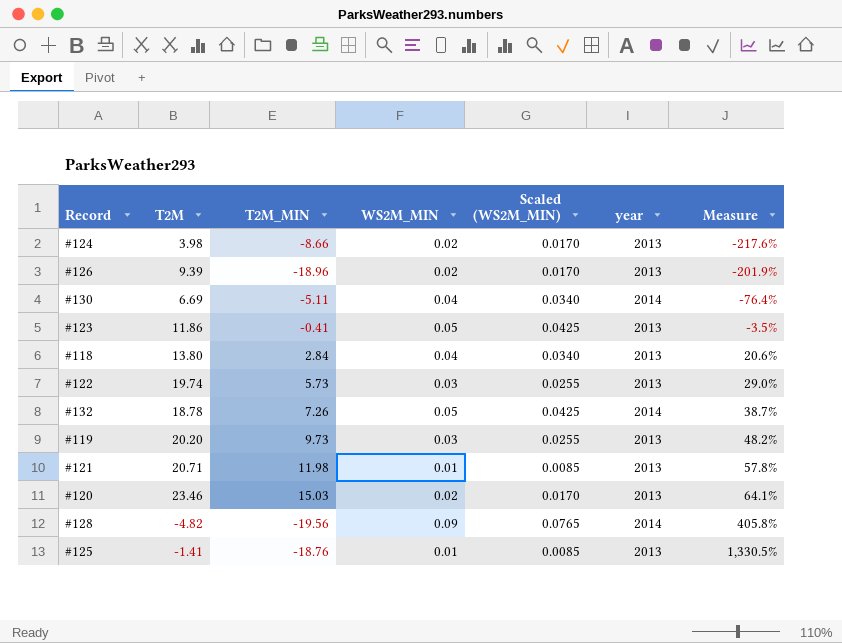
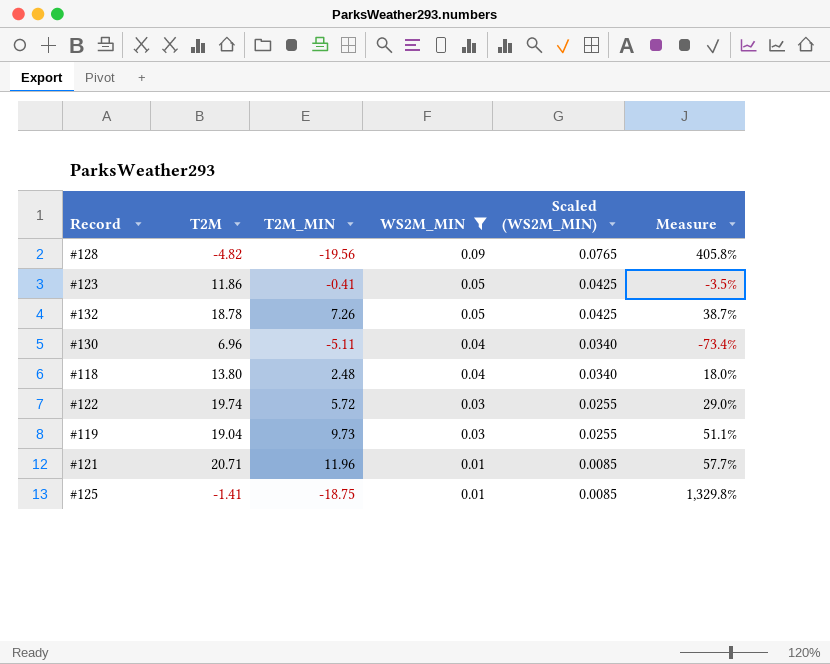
filter: none -> WS2M_MIN != 0.02
row order: Measure ascending -> WS2M_MIN descending
column year | position: 6 -> none
#130 | T2M: 6.69 -> 6.96
#130 | Measure: -76.4% -> -73.4%
#118 | T2M_MIN: 2.84 -> 2.48
#118 | Measure: 20.6% -> 18.0%
#122 | T2M_MIN: 5.73 -> 5.72
#119 | T2M: 20.20 -> 19.04
#119 | Measure: 48.2% -> 51.1%
#121 | T2M_MIN: 11.98 -> 11.96
#121 | Measure: 57.8% -> 57.7%
#125 | T2M_MIN: -18.76 -> -18.75
#125 | Measure: 1,330.5% -> 1,329.8%

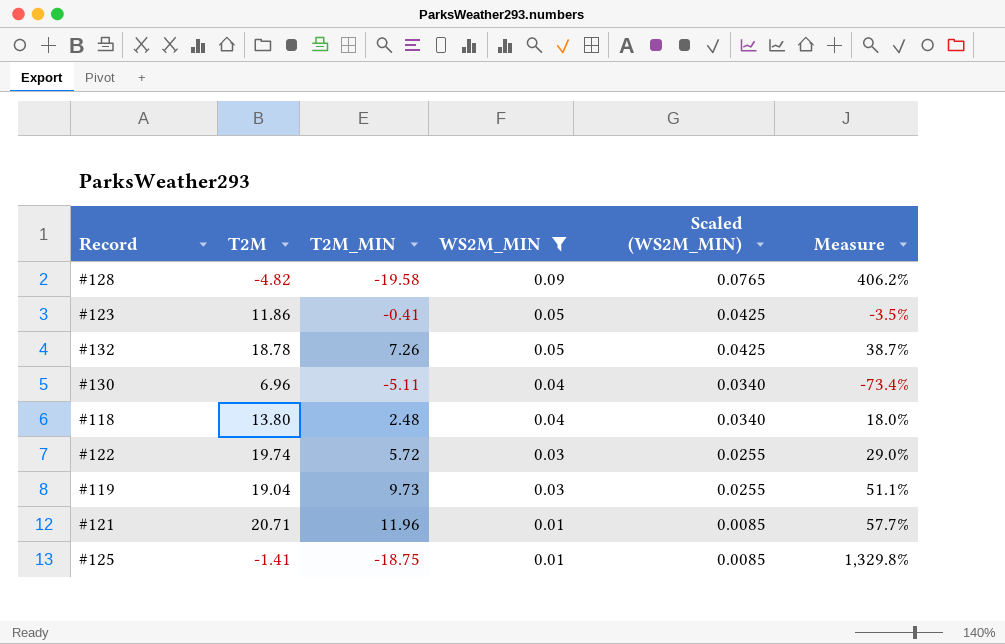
#128 | T2M_MIN: -19.56 -> -19.58
#128 | Measure: 405.8% -> 406.2%

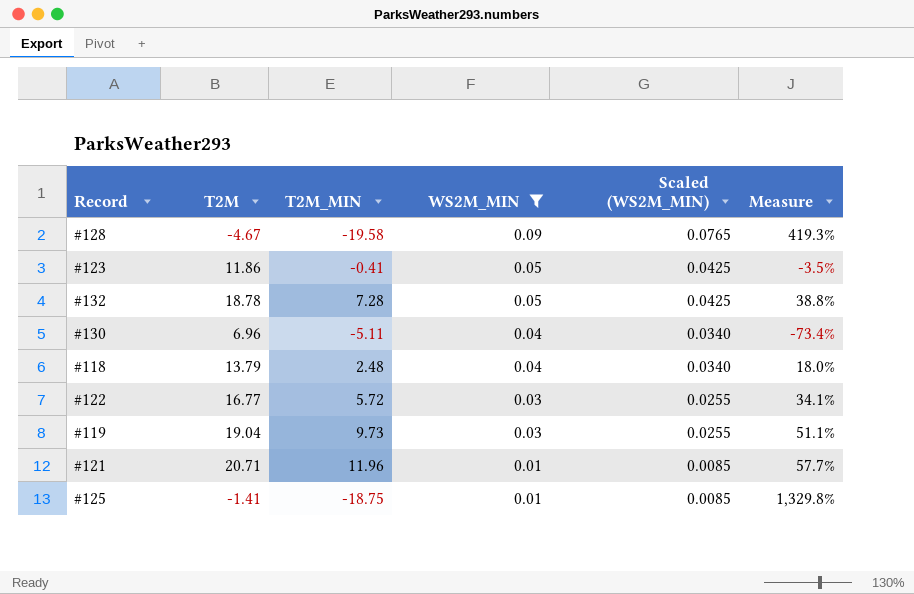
#128 | T2M: -4.82 -> -4.67
#128 | Measure: 406.2% -> 419.3%
#132 | T2M_MIN: 7.26 -> 7.28
#132 | Measure: 38.7% -> 38.8%
#118 | T2M: 13.80 -> 13.79
#122 | T2M: 19.74 -> 16.77
#122 | Measure: 29.0% -> 34.1%

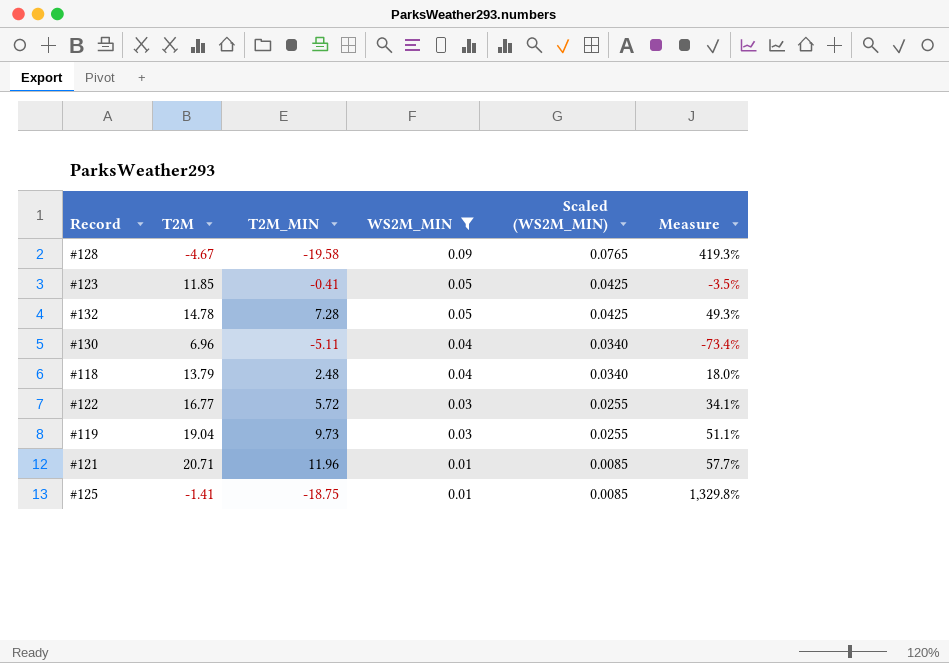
#123 | T2M: 11.86 -> 11.85
#132 | T2M: 18.78 -> 14.78
#132 | Measure: 38.8% -> 49.3%

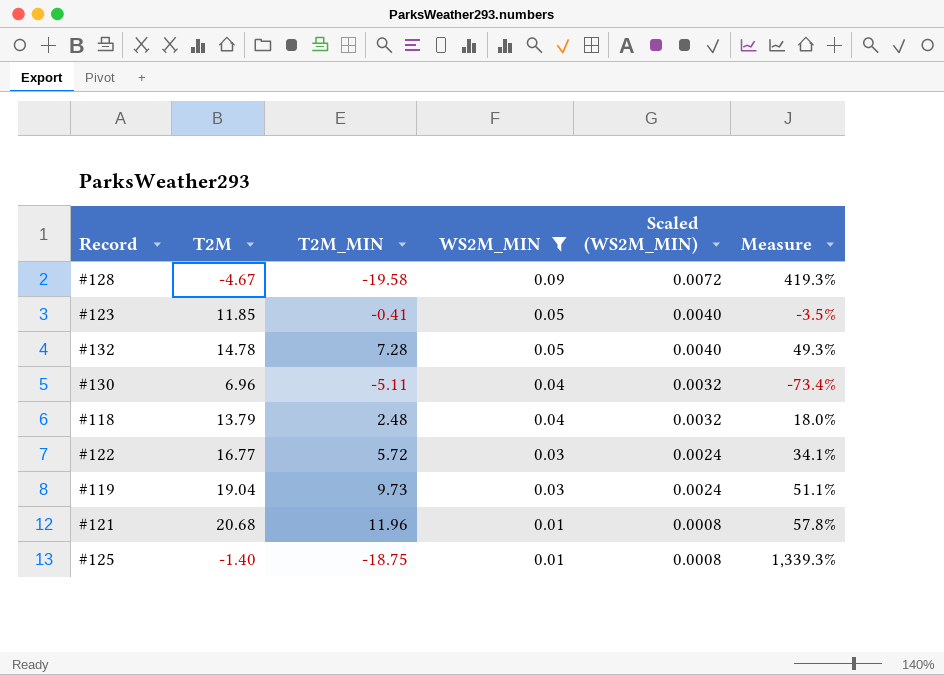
column Scaled (WS2M_MIN) | formula: [WS2M_MIN] * 0.85 -> [WS2M_MIN] * 0.08
#121 | T2M: 20.71 -> 20.68
#121 | Measure: 57.7% -> 57.8%
#125 | T2M: -1.41 -> -1.40
#125 | Measure: 1,329.8% -> 1,339.3%

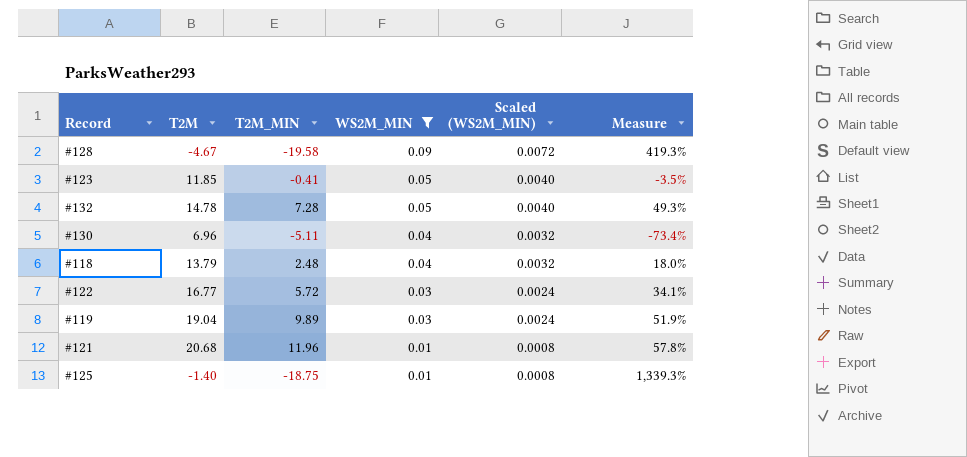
#119 | T2M_MIN: 9.73 -> 9.89
#119 | Measure: 51.1% -> 51.9%

